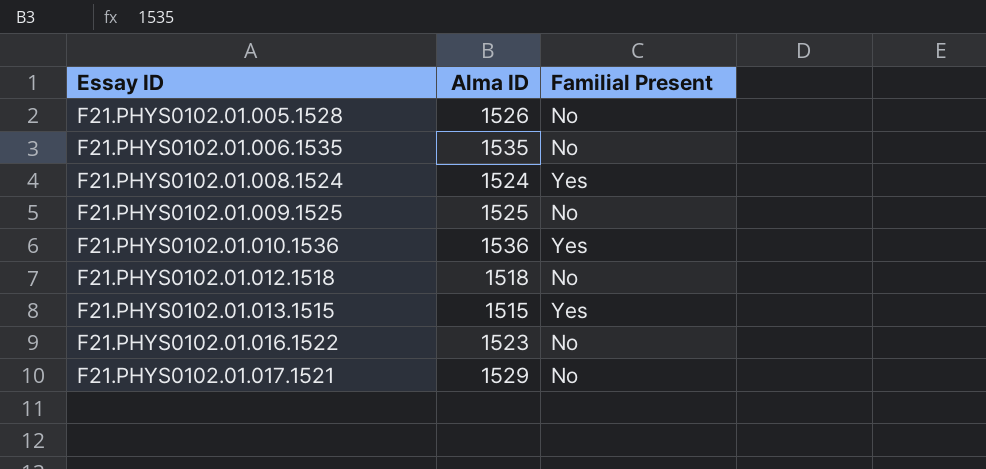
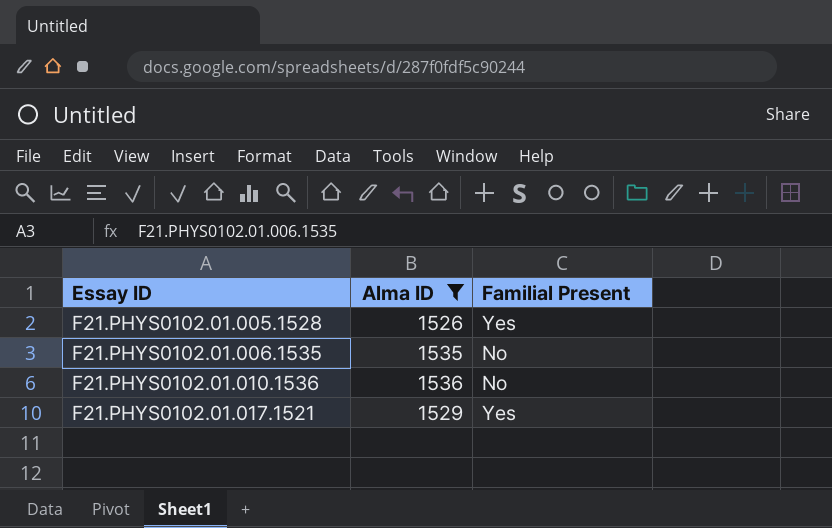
filter: none -> Alma ID >= 1526
F21.PHYS0102.01.005.1528 | Familial Present: No -> Yes
F21.PHYS0102.01.010.1536 | Familial Present: Yes -> No
F21.PHYS0102.01.017.1521 | Familial Present: No -> Yes

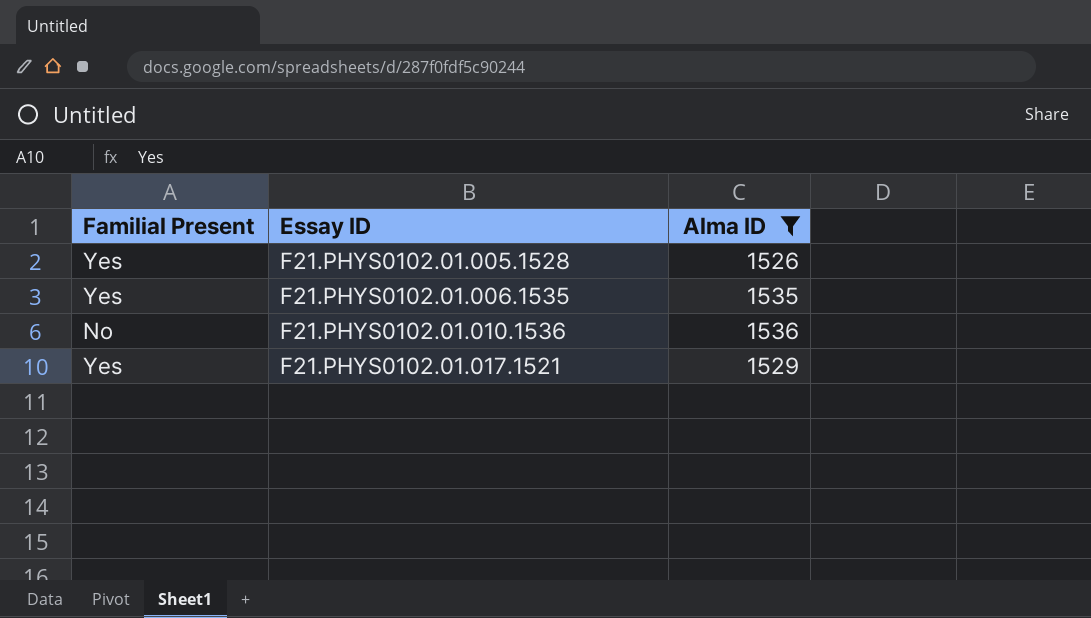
column Familial Present | position: 3 -> 1
F21.PHYS0102.01.006.1535 | Familial Present: No -> Yes

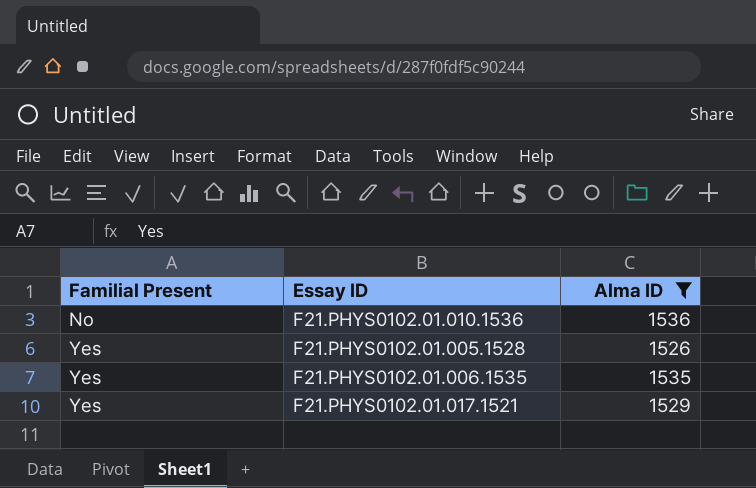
row order: Essay ID ascending -> Familial Present ascending

